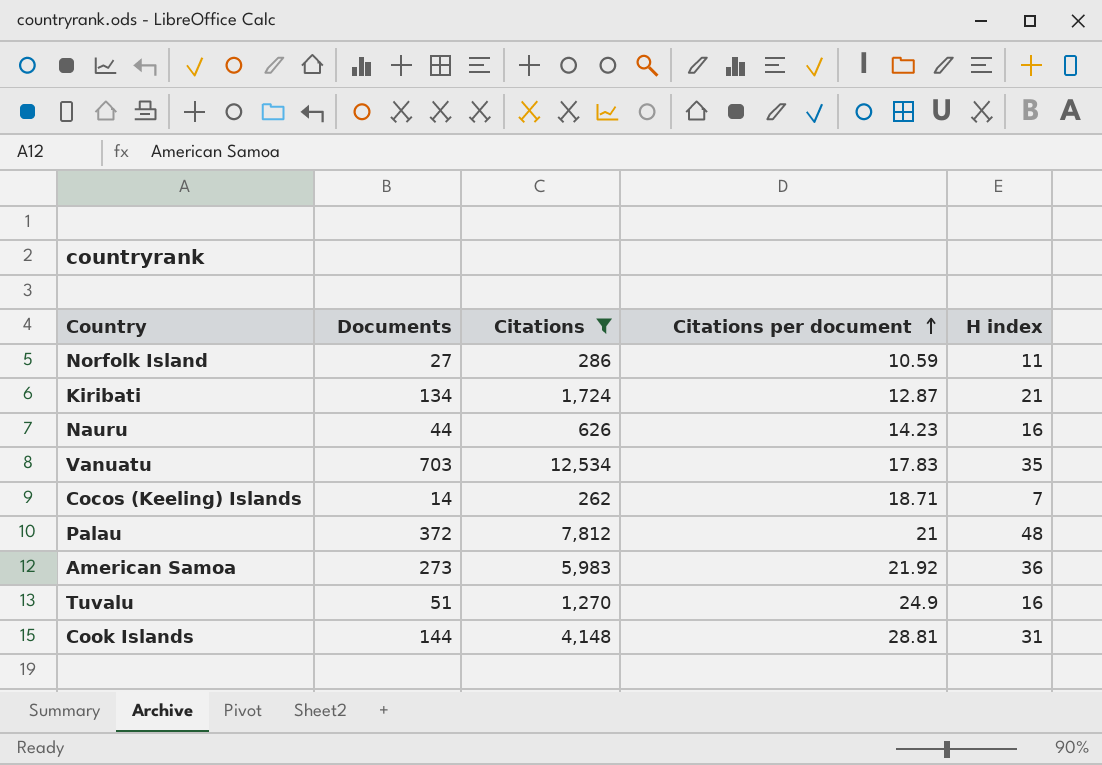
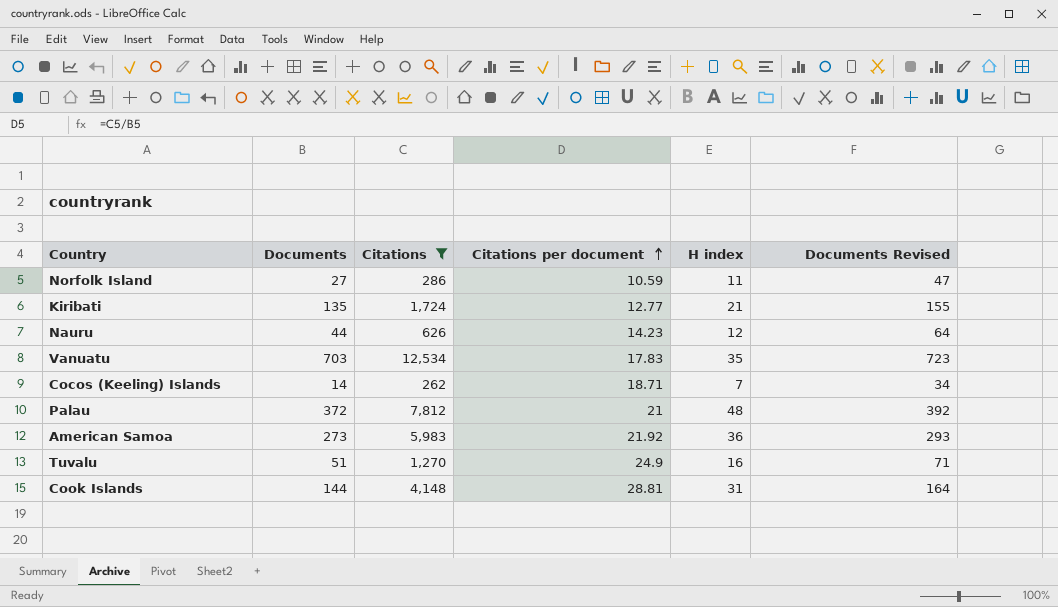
column Documents Revised | formula: none -> [Documents] + 20
Kiribati | Documents: 134 -> 135
Kiribati | Citations per document: 12.87 -> 12.77
Nauru | H index: 16 -> 12

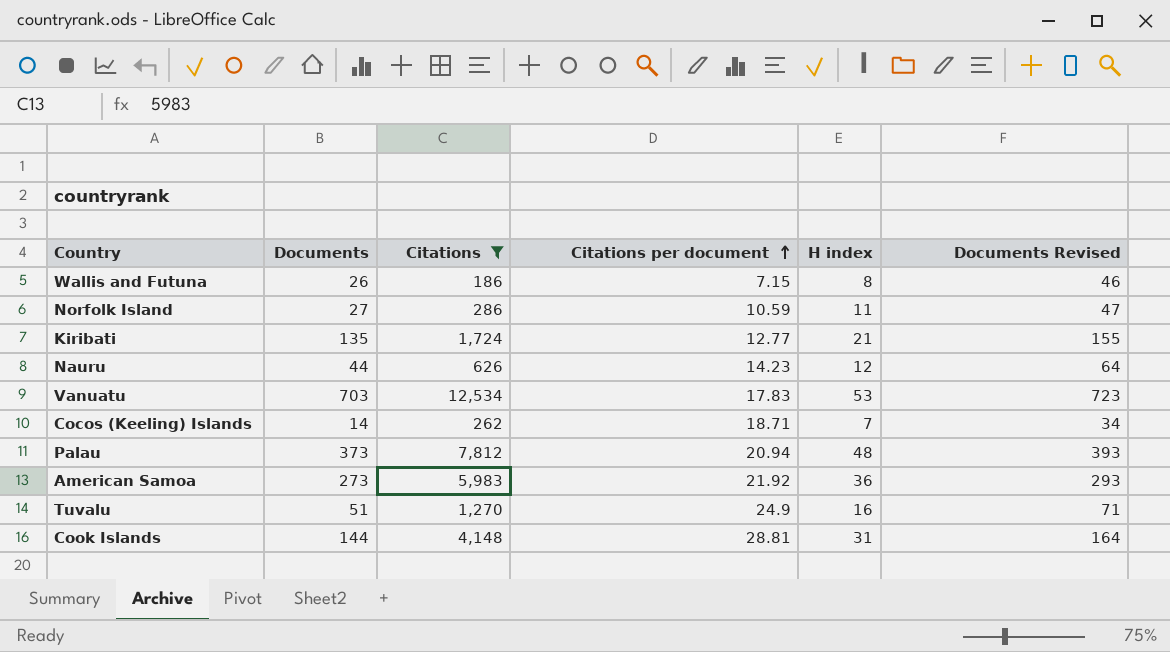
row Wallis and Futuna: none -> 26 | 186 | 7.15 | 8 | 46
Vanuatu | H index: 35 -> 53
Palau | Documents: 372 -> 373
Palau | Citations per document: 21 -> 20.94
Palau | Documents Revised: 392 -> 393

